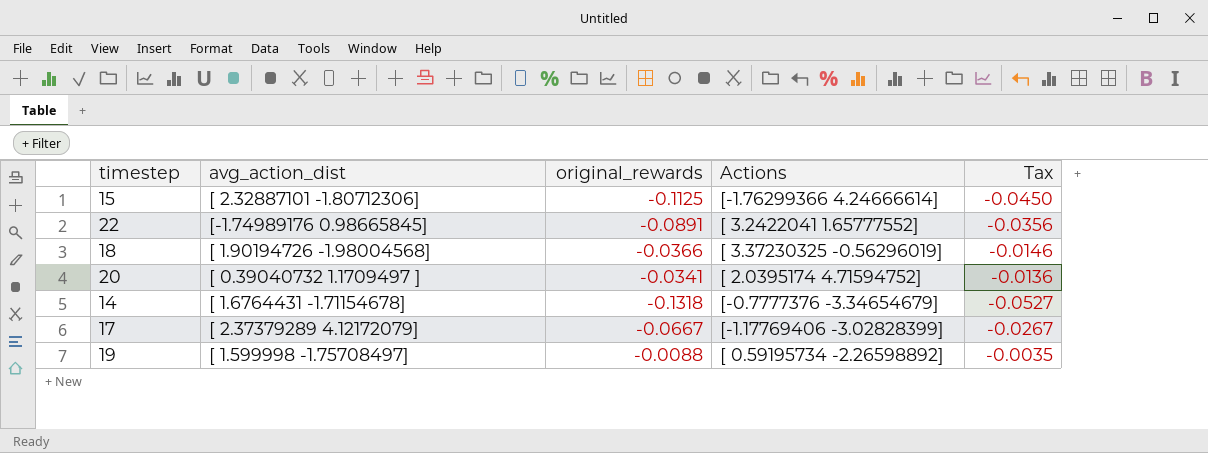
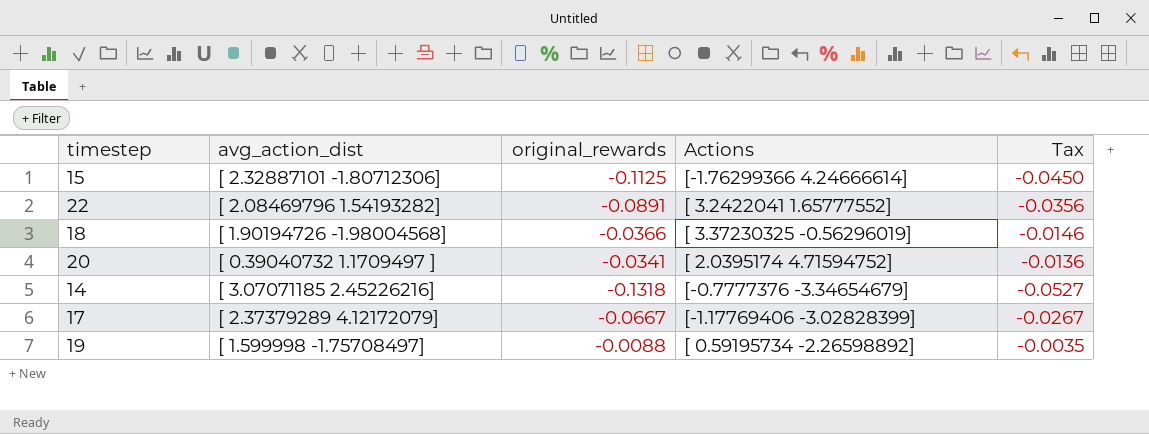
22 | avg_action_dist: [-1.74989176 0.98665845] -> [ 2.08469796 1.54193282]
14 | avg_action_dist: [ 1.6764431 -1.71154678] -> [ 3.07071185 2.45226216]

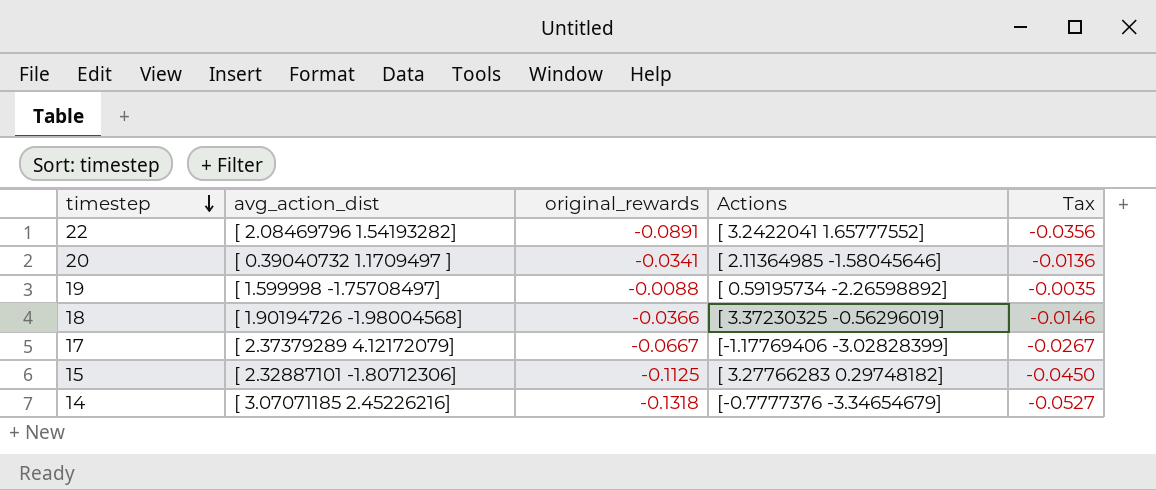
row order: none -> timestep descending
20 | Actions: [ 2.0395174 4.71594752] -> [ 2.11364985 -1.58045646]
15 | Actions: [-1.76299366 4.24666614] -> [ 3.27766283 0.29748182]

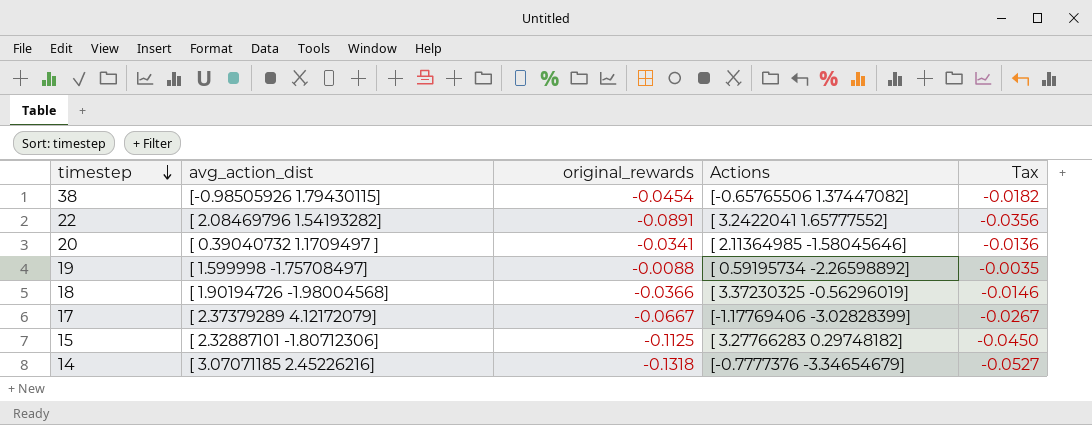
row 38: none -> [-0.98505926 1.79430115] | -0.0454 | [-0.65765506 1.37447082] | -0.0182

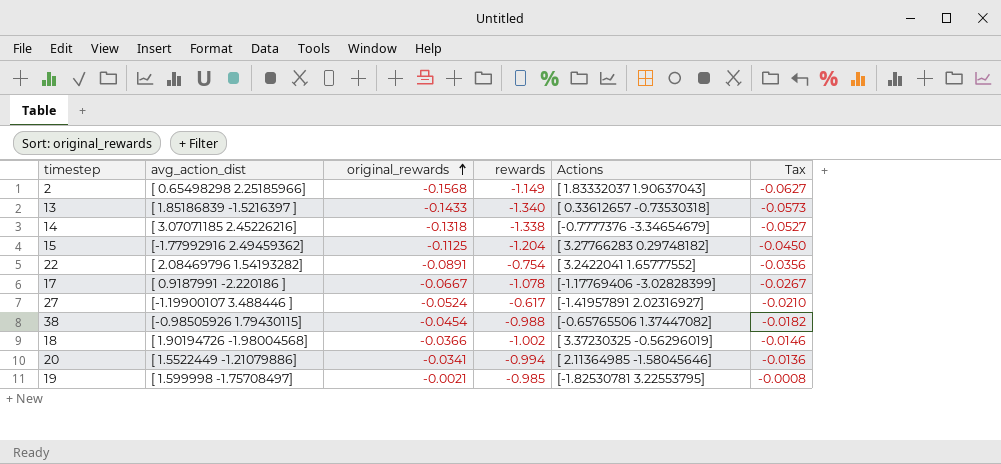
row order: timestep descending -> original_rewards ascending
column rewards | position: none -> 4
row 2: none -> [ 0.65498298 2.25185966] | -0.1568 | -1.149 | [ 1.83332037 1.90637043] | -0.0627
row 13: none -> [ 1.85186839 -1.5216397 ] | -0.1433 | -1.340 | [ 0.33612657 -0.73530318] | -0.0573
15 | avg_action_dist: [ 2.32887101 -1.80712306] -> [-1.77992916 2.49459362]
17 | avg_action_dist: [ 2.37379289 4.12172079] -> [ 0.9187991 -2.220186 ]
row 27: none -> [-1.19900107 3.488446 ] | -0.0524 | -0.617 | [-1.41957891 2.02316927] | -0.0210
20 | avg_action_dist: [ 0.39040732 1.1709497 ] -> [ 1.5522449 -1.21079886]
19 | original_rewards: -0.0088 -> -0.0021
19 | Actions: [ 0.59195734 -2.26598892] -> [-1.82530781 3.22553795]
19 | Tax: -0.0035 -> -0.0008

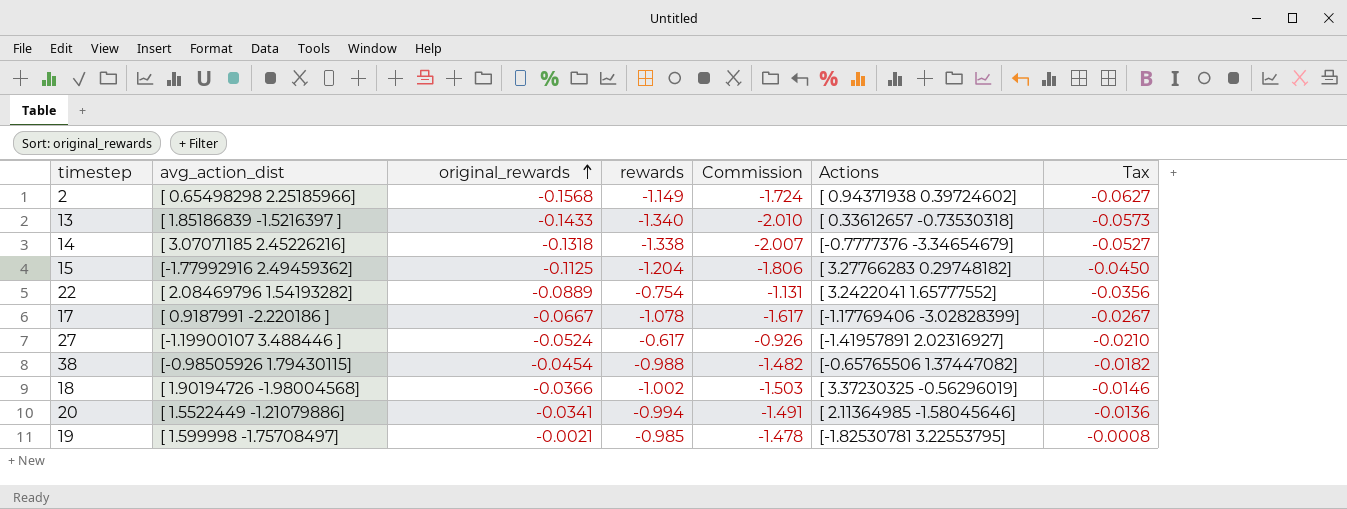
column Commission | formula: none -> [rewards] * 1.5
2 | Actions: [ 1.83332037 1.90637043] -> [ 0.94371938 0.39724602]
22 | original_rewards: -0.0891 -> -0.0889

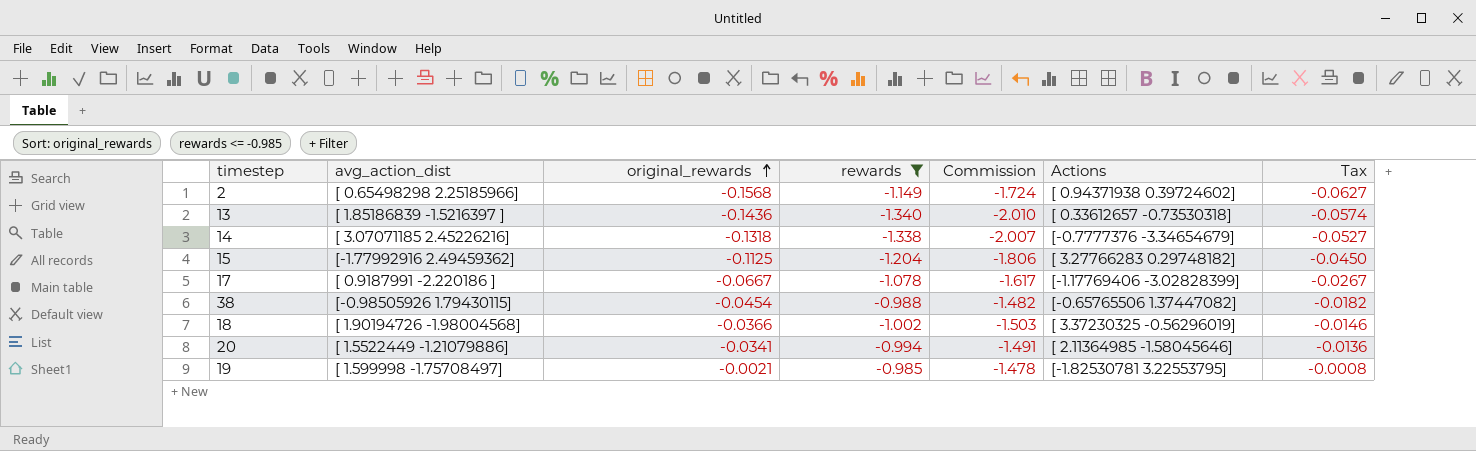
filter: none -> rewards <= -0.985
13 | original_rewards: -0.1433 -> -0.1436
13 | Tax: -0.0573 -> -0.0574

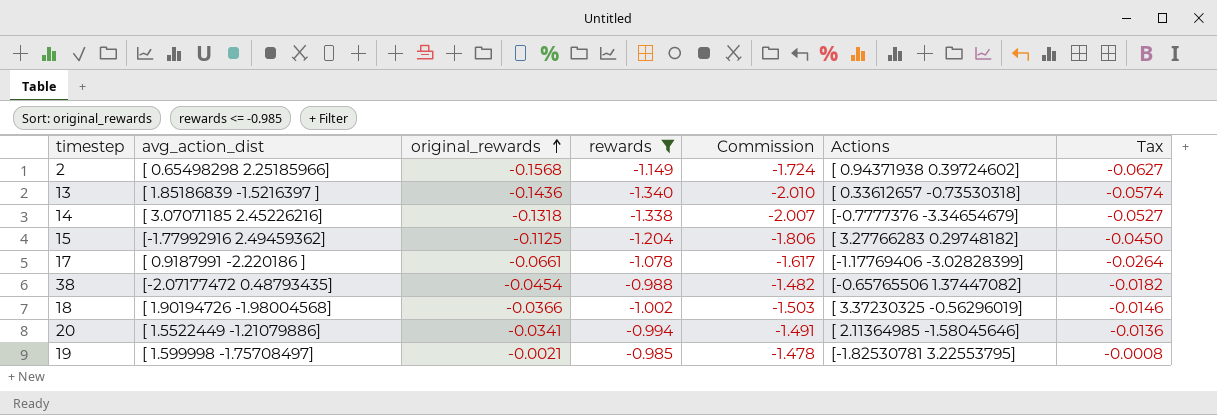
17 | original_rewards: -0.0667 -> -0.0661
17 | Tax: -0.0267 -> -0.0264
38 | avg_action_dist: [-0.98505926 1.79430115] -> [-2.07177472 0.48793435]

